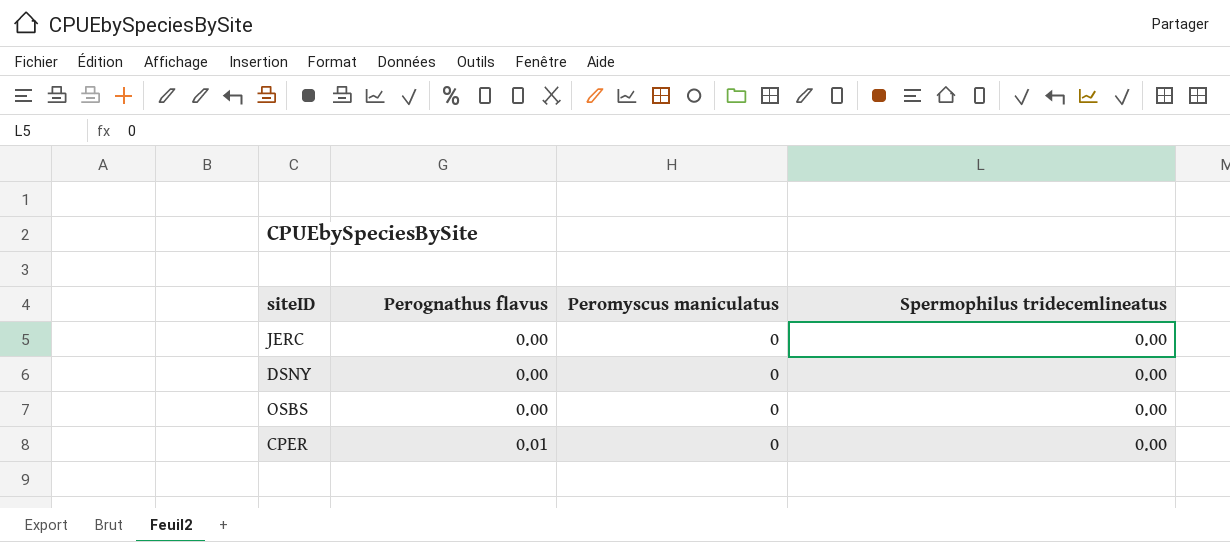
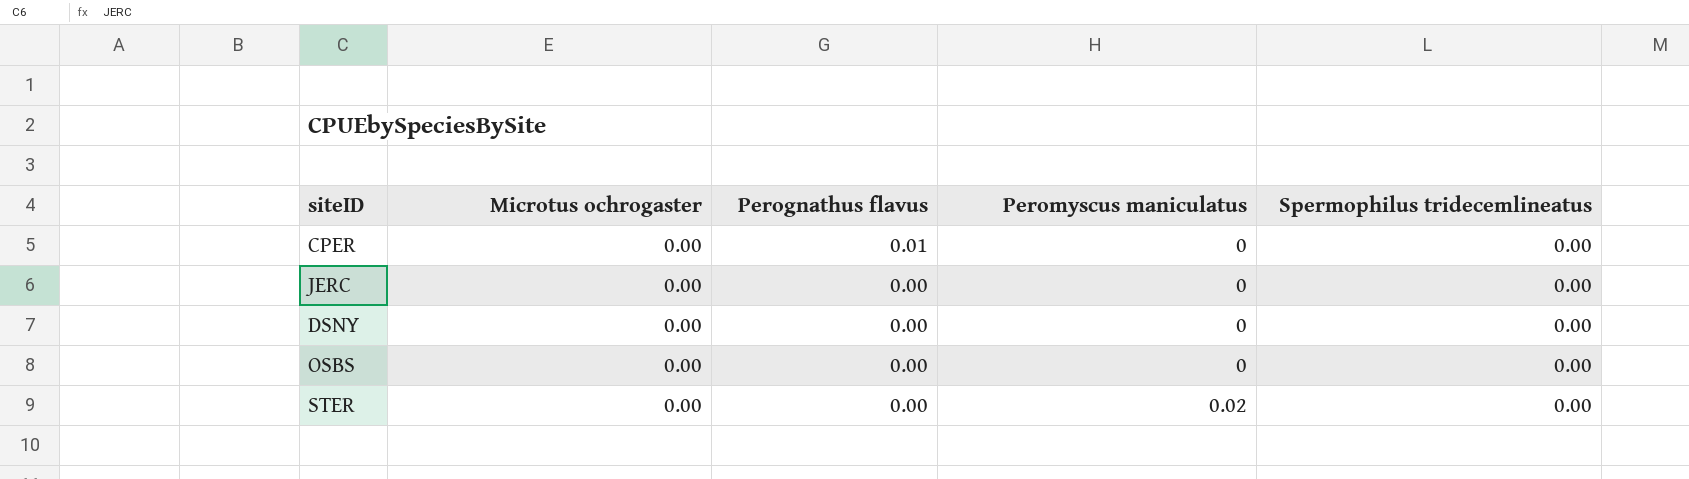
row order: Perognathus flavus ascending -> Perognathus flavus descending
column Microtus ochrogaster | position: none -> 2
row STER: none -> 0.00 | 0.00 | 0.02 | 0.00

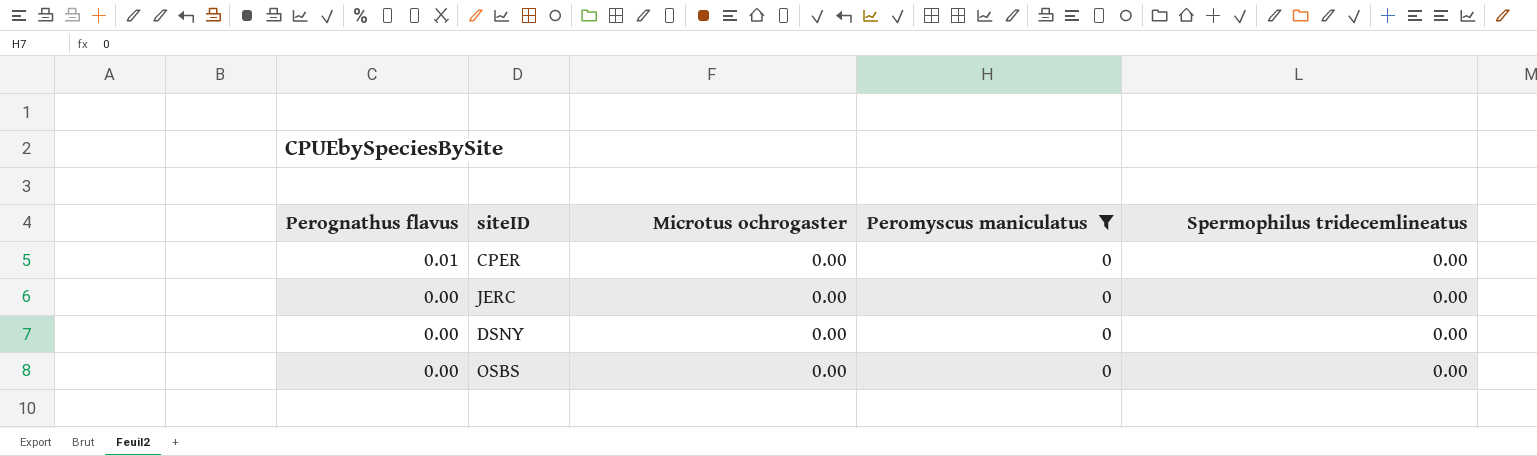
filter: none -> Peromyscus maniculatus = 0
column Perognathus flavus | position: 3 -> 1

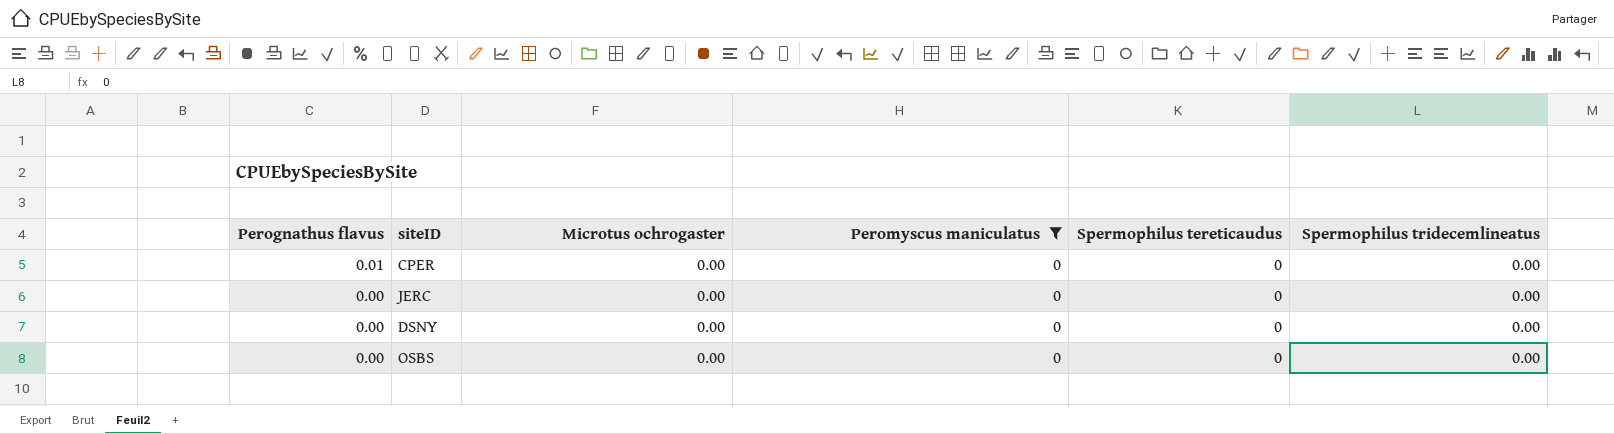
column Spermophilus tereticaudus | position: none -> 5

